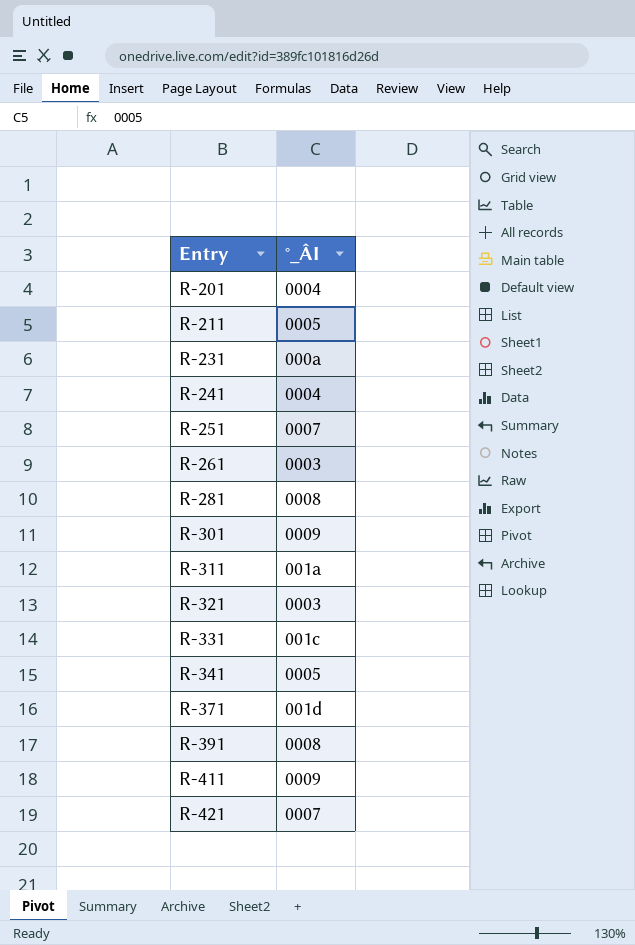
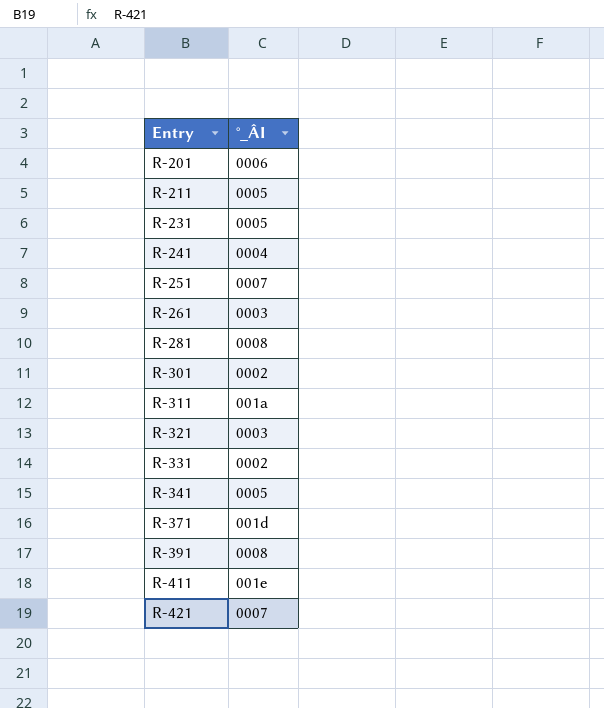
R-201 | °_ÂI: 0004 -> 0006
R-231 | °_ÂI: 000a -> 0005
R-301 | °_ÂI: 0009 -> 0002
R-331 | °_ÂI: 001c -> 0002
R-411 | °_ÂI: 0009 -> 001e

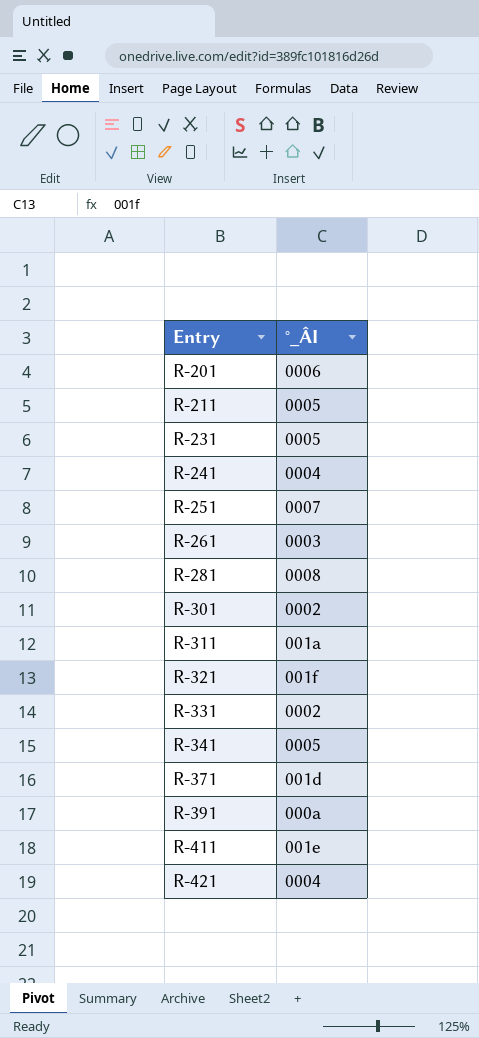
R-321 | °_ÂI: 0003 -> 001f
R-391 | °_ÂI: 0008 -> 000a
R-421 | °_ÂI: 0007 -> 0004

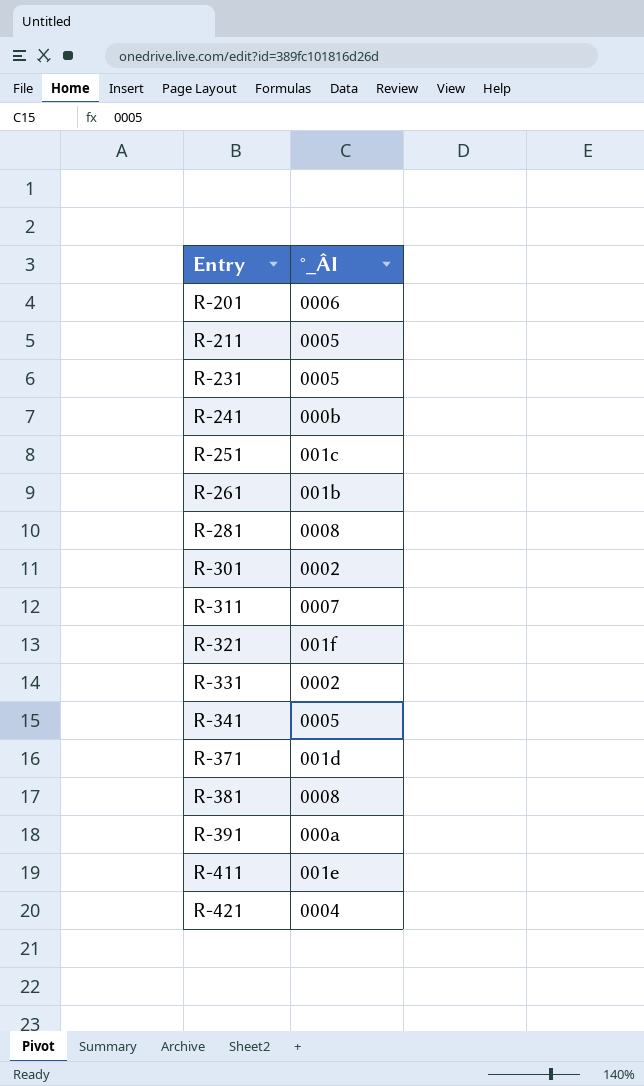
R-241 | °_ÂI: 0004 -> 000b
R-251 | °_ÂI: 0007 -> 001c
R-261 | °_ÂI: 0003 -> 001b
R-311 | °_ÂI: 001a -> 0007
row R-381: none -> 0008

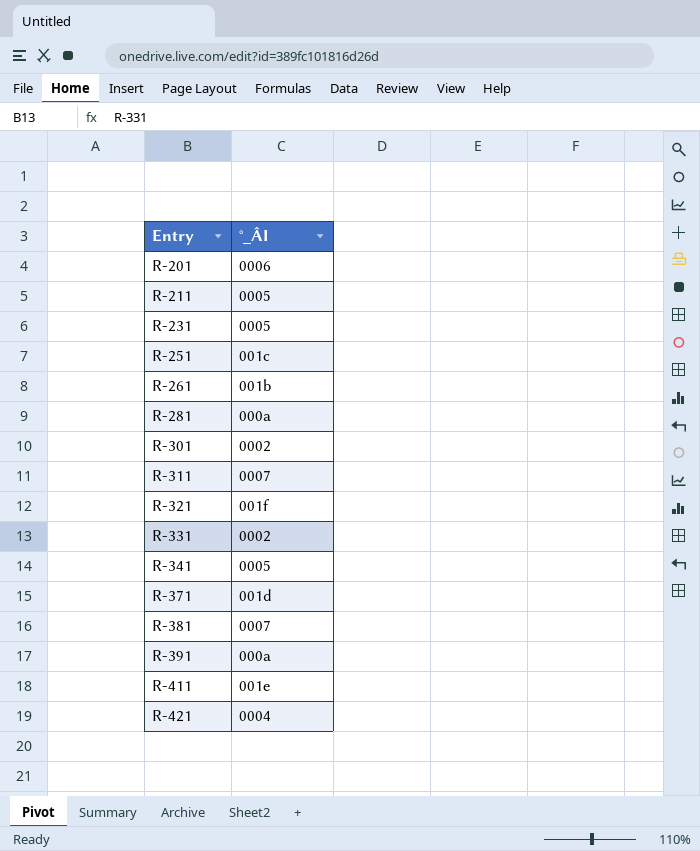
row R-241: 000b -> none
R-281 | °_ÂI: 0008 -> 000a
R-381 | °_ÂI: 0008 -> 0007

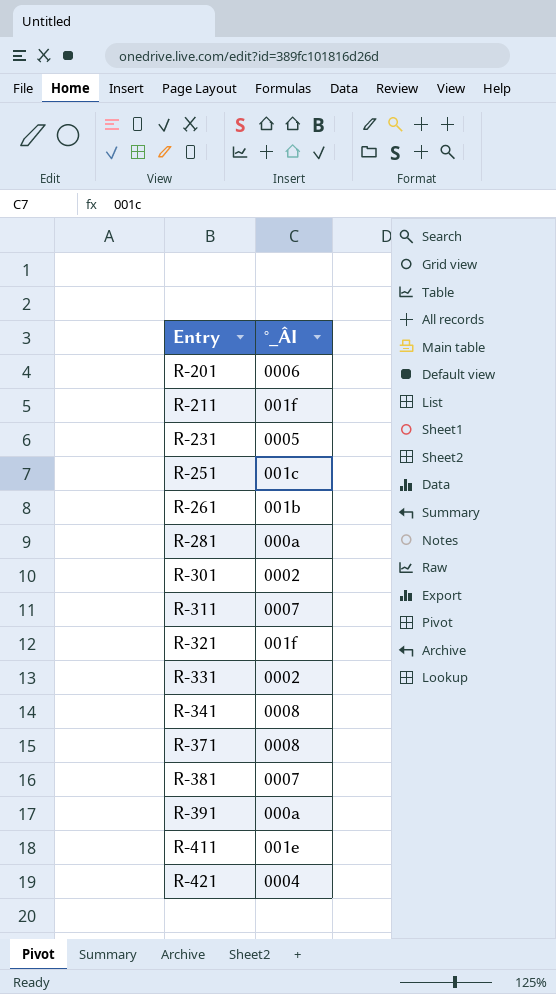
R-211 | °_ÂI: 0005 -> 001f
R-341 | °_ÂI: 0005 -> 0008
R-371 | °_ÂI: 001d -> 0008

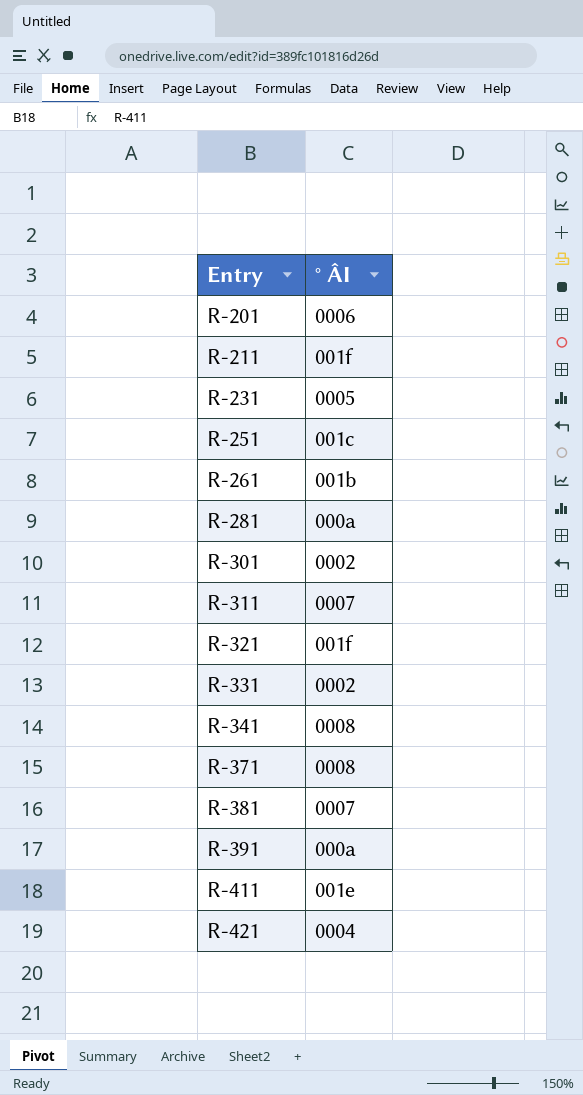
column name: °_ÂI -> ° ÂI

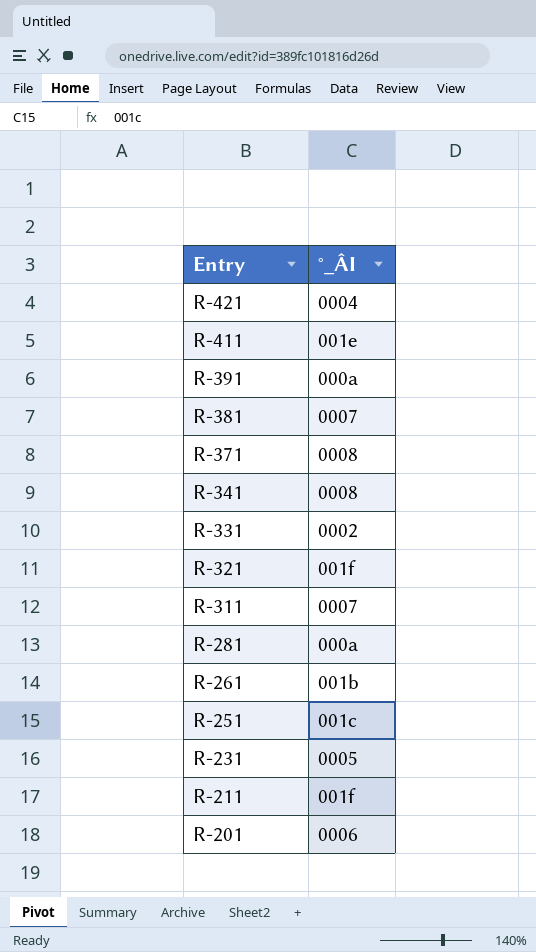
row order: Entry ascending -> Entry descending
column name: ° ÂI -> °_ÂI
row R-301: 0002 -> none

